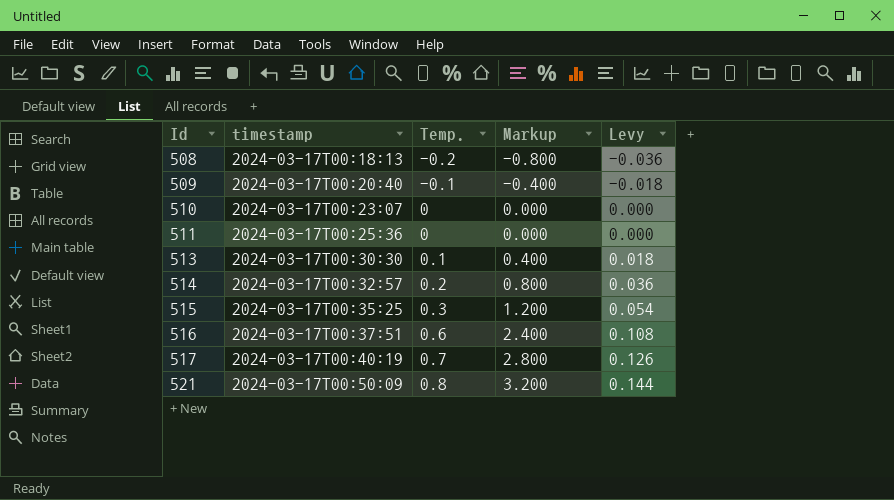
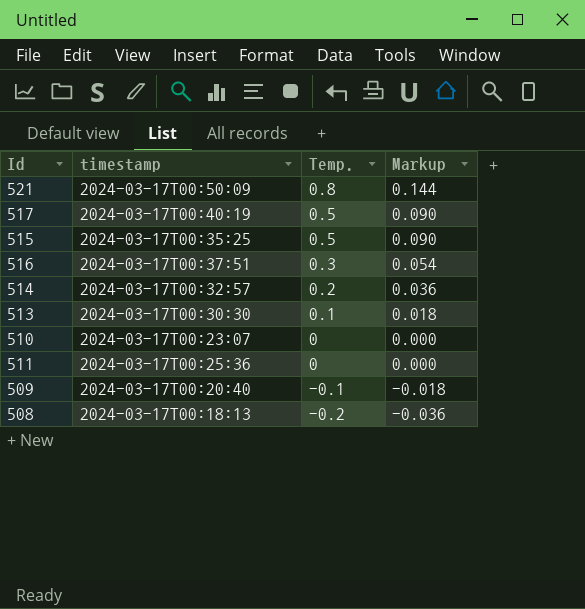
row order: Id ascending -> Temp. descending
column Levy | formula: [Temp.] * 0.18 -> none
column Markup | formula: [Temp.] * 4 -> [Temp.] * 0.18
517 | Temp.: 0.7 -> 0.5
515 | Temp.: 0.3 -> 0.5
516 | Temp.: 0.6 -> 0.3

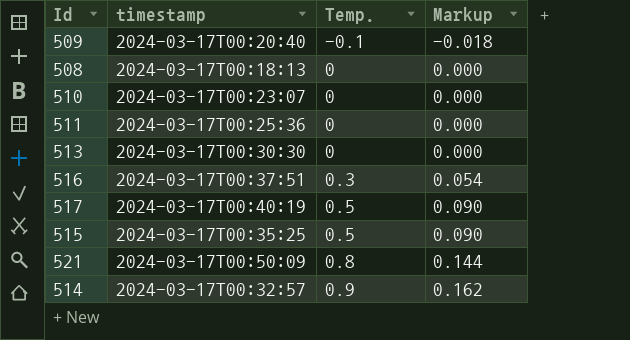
row order: Temp. descending -> Temp. ascending
508 | Temp.: -0.2 -> 0
508 | Markup: -0.036 -> 0.000
513 | Temp.: 0.1 -> 0
513 | Markup: 0.018 -> 0.000
514 | Temp.: 0.2 -> 0.9
514 | Markup: 0.036 -> 0.162

